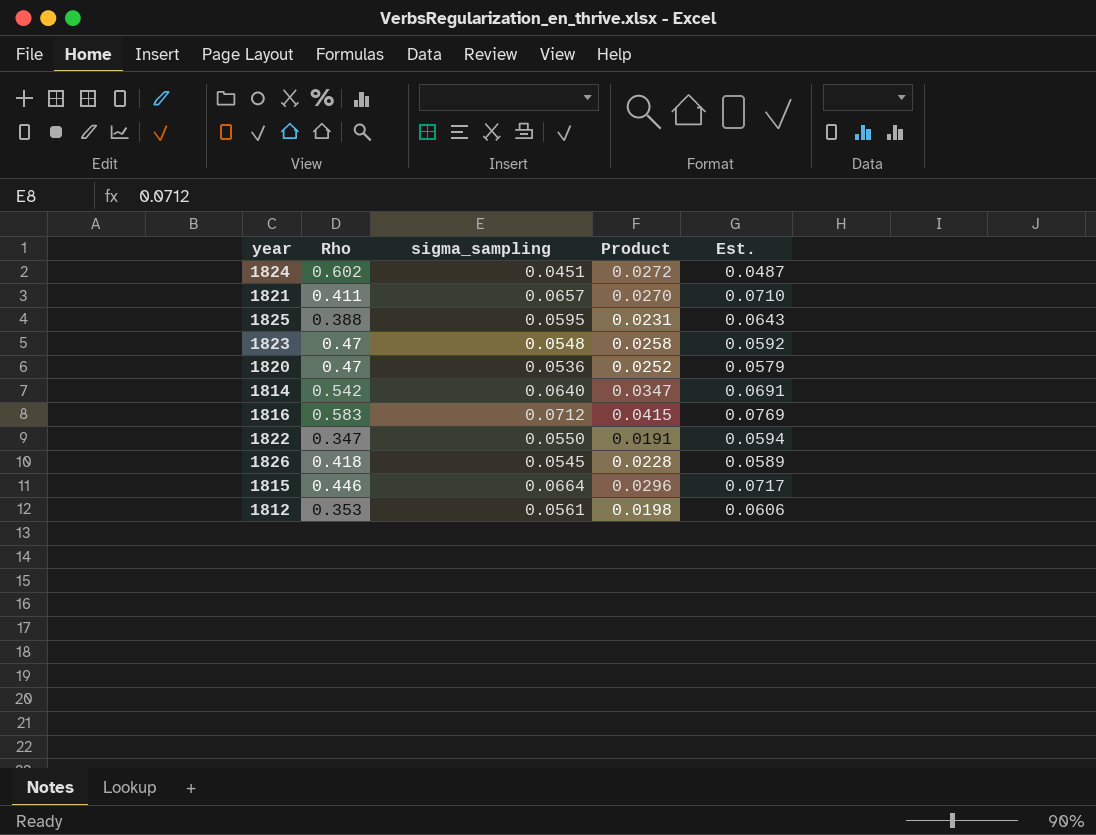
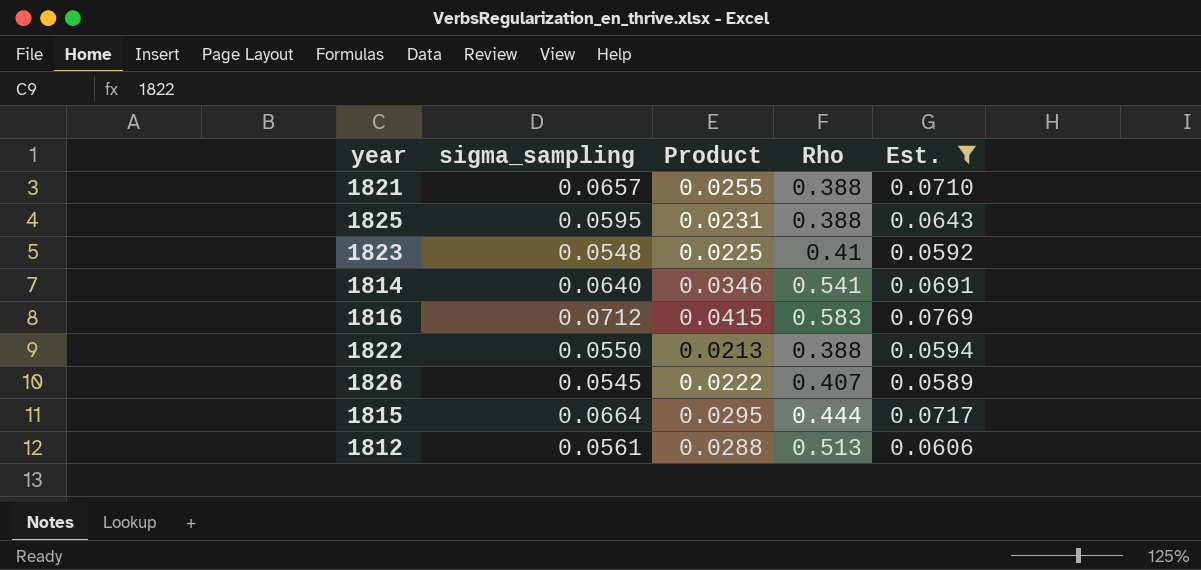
filter: none -> Est. >= 0.0589
column Rho | position: 2 -> 4
1821 | Product: 0.0270 -> 0.0255
1821 | Rho: 0.411 -> 0.388
1823 | Product: 0.0258 -> 0.0225
1823 | Rho: 0.47 -> 0.41
1814 | Product: 0.0347 -> 0.0346
1814 | Rho: 0.542 -> 0.541
1822 | Product: 0.0191 -> 0.0213
1822 | Rho: 0.347 -> 0.388
1826 | Product: 0.0228 -> 0.0222
1826 | Rho: 0.418 -> 0.407
1815 | Product: 0.0296 -> 0.0295
1815 | Rho: 0.446 -> 0.444
1812 | Product: 0.0198 -> 0.0288
1812 | Rho: 0.353 -> 0.513

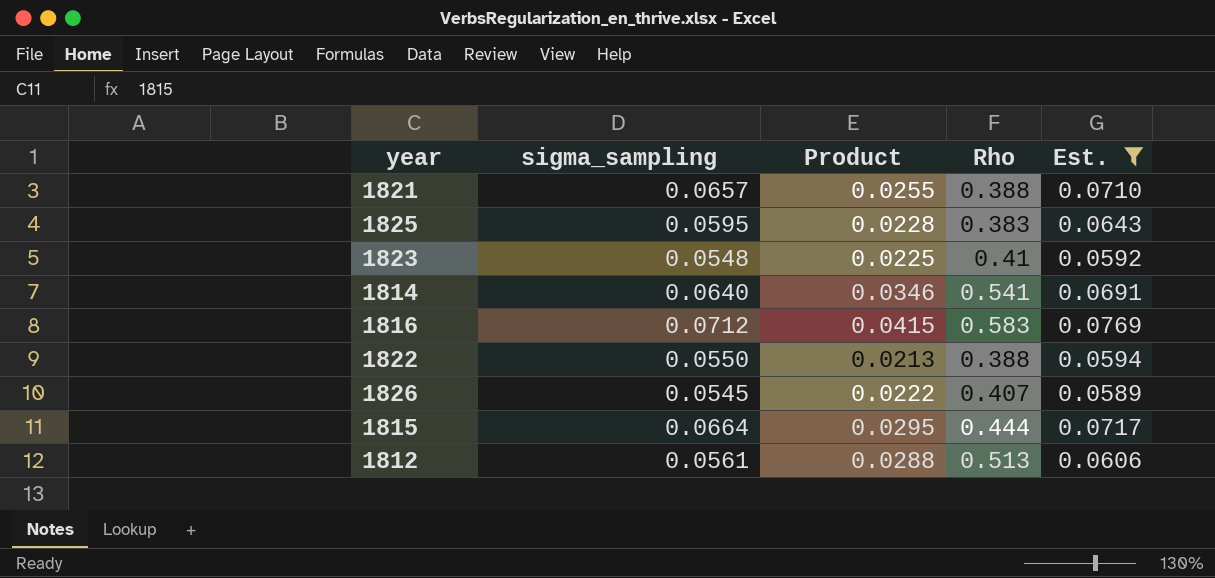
1825 | Product: 0.0231 -> 0.0228
1825 | Rho: 0.388 -> 0.383

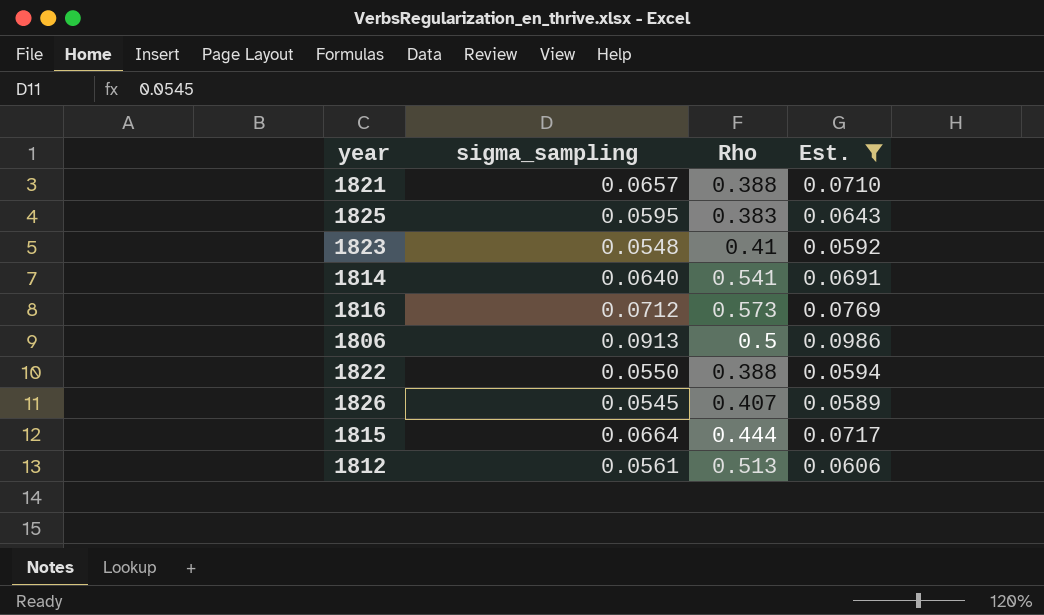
column Product | formula: [sigma_sampling] * [Rho] -> none
1816 | Rho: 0.583 -> 0.573
row 1806: none -> 0.0913 | 0.5 | 0.0986

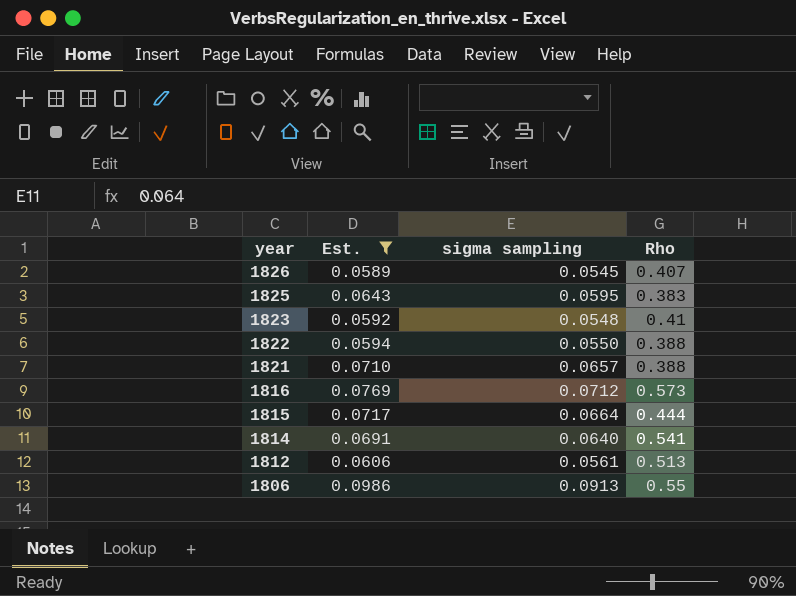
row order: none -> year descending
column Est. | position: 4 -> 2
column name: sigma_sampling -> sigma sampling
1806 | Rho: 0.5 -> 0.55

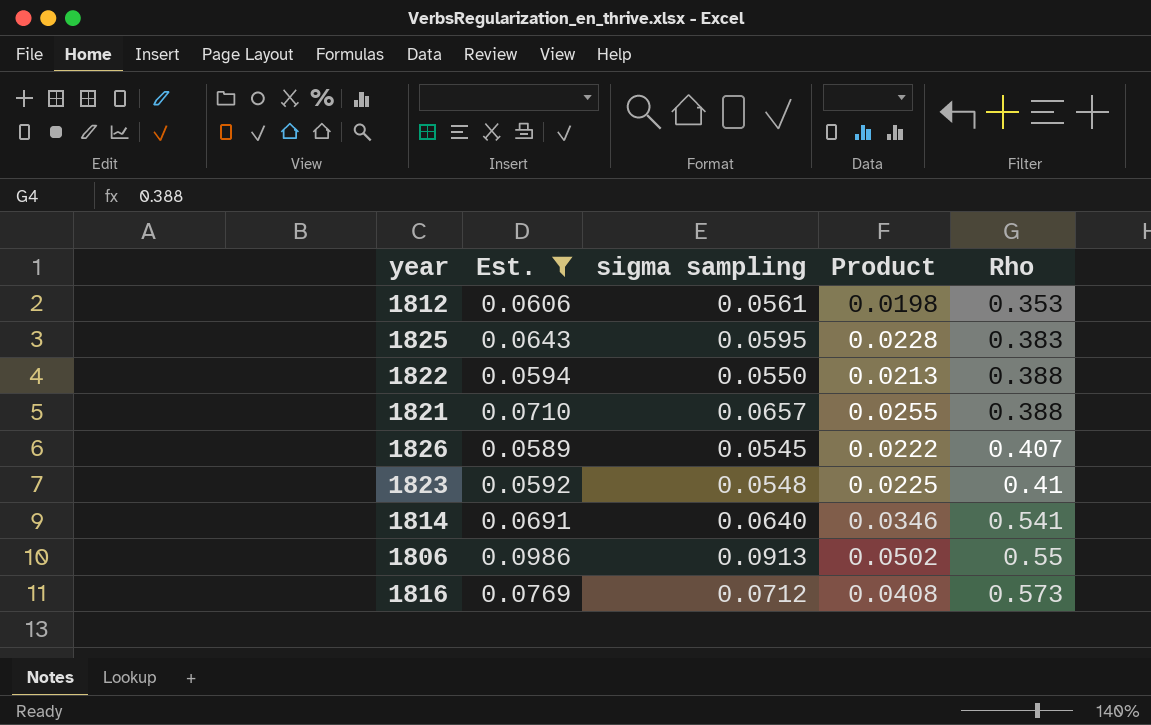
row order: year descending -> Rho ascending
column Product | formula: none -> [sigma sampling] * [Rho]
row 1815: 0.0717 | 0.0664 | 0.444 -> none
1812 | Rho: 0.513 -> 0.353

